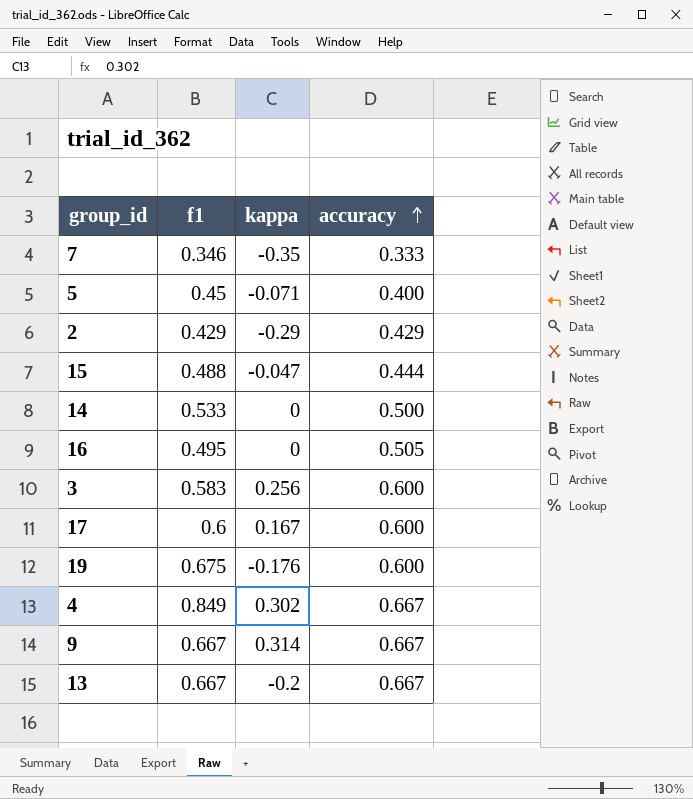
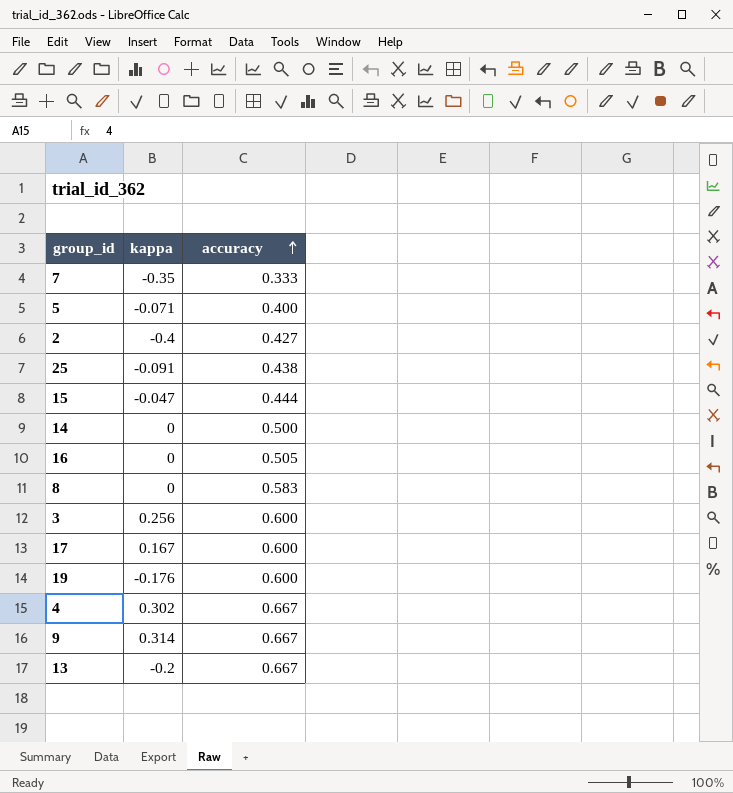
column f1 | position: 2 -> none
2 | kappa: -0.29 -> -0.4
2 | accuracy: 0.429 -> 0.427
row 25: none -> -0.091 | 0.438
row 8: none -> 0 | 0.583

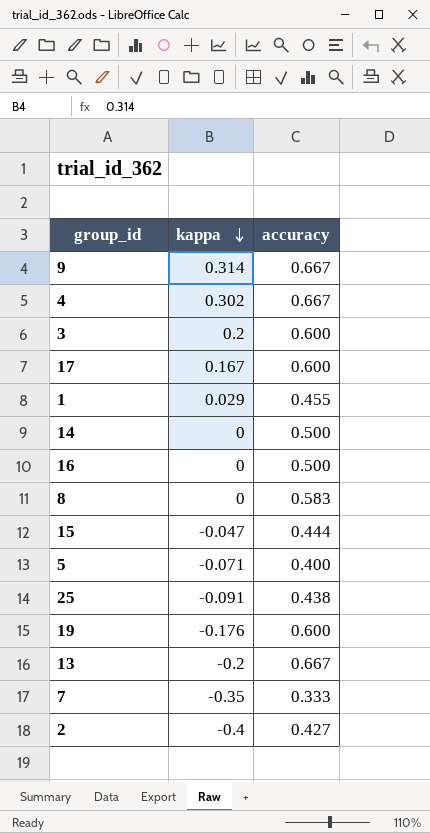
row order: accuracy ascending -> kappa descending
3 | kappa: 0.256 -> 0.2
row 1: none -> 0.029 | 0.455
16 | accuracy: 0.505 -> 0.500

